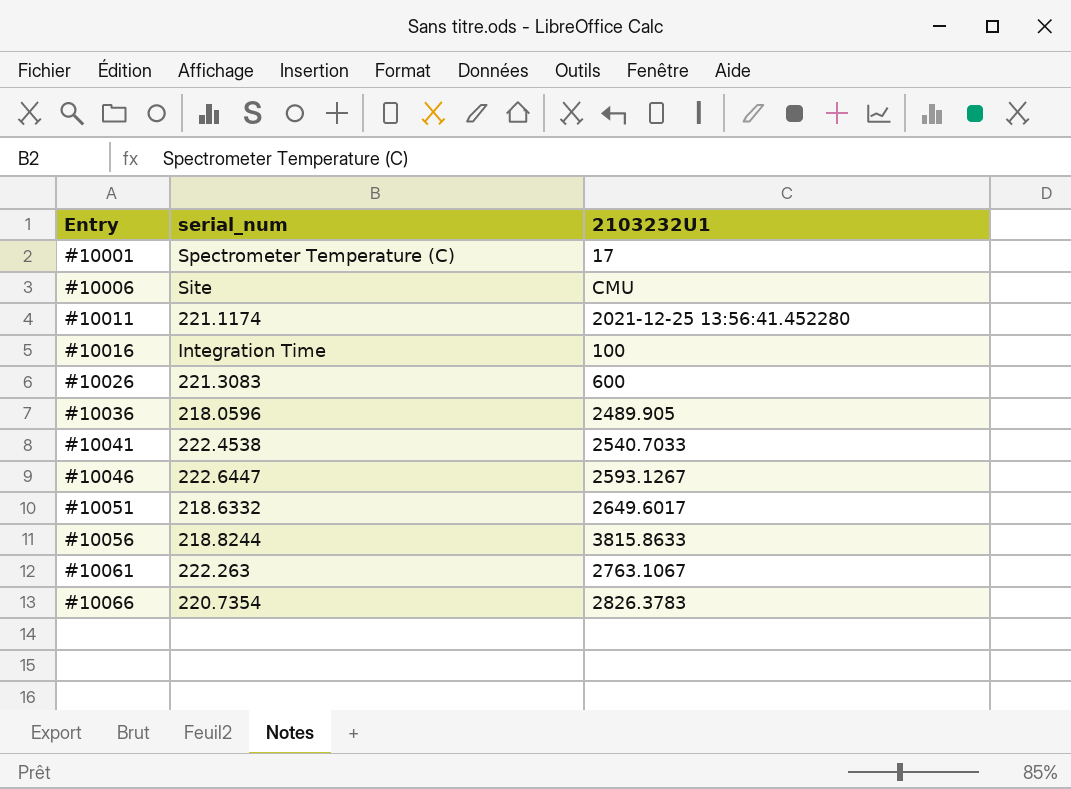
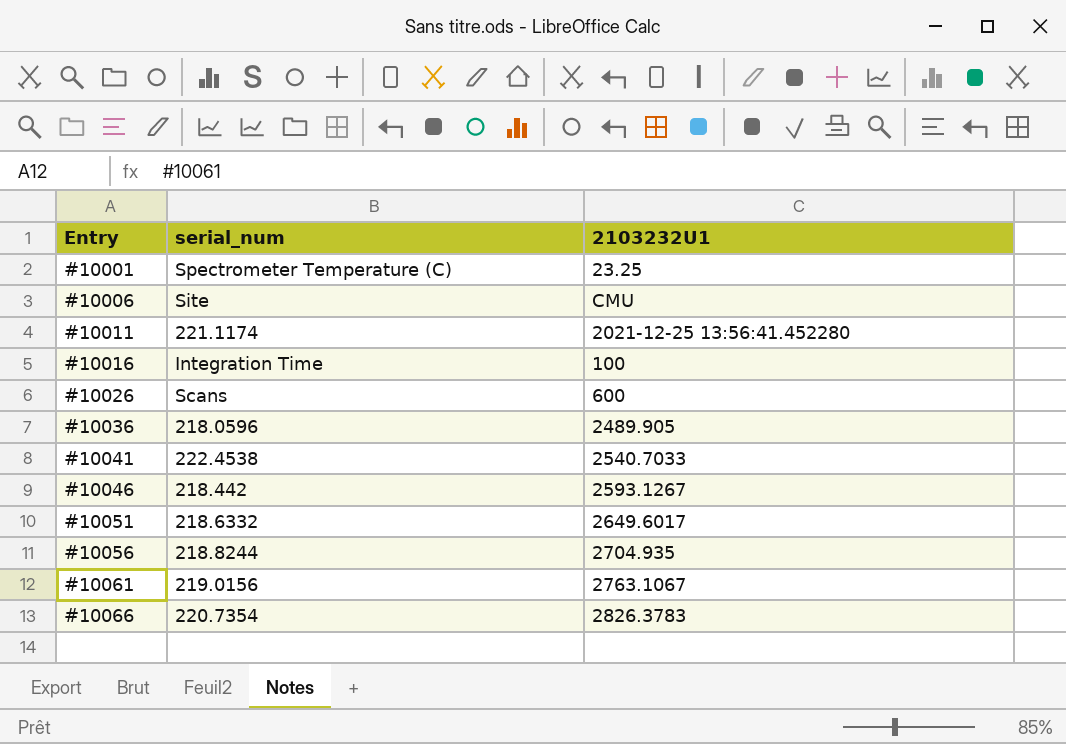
#10001 | 2103232U1: 17 -> 23.25
#10026 | serial_num: 221.3083 -> Scans
#10046 | serial_num: 222.6447 -> 218.442
#10056 | 2103232U1: 3815.8633 -> 2704.935
#10061 | serial_num: 222.263 -> 219.0156

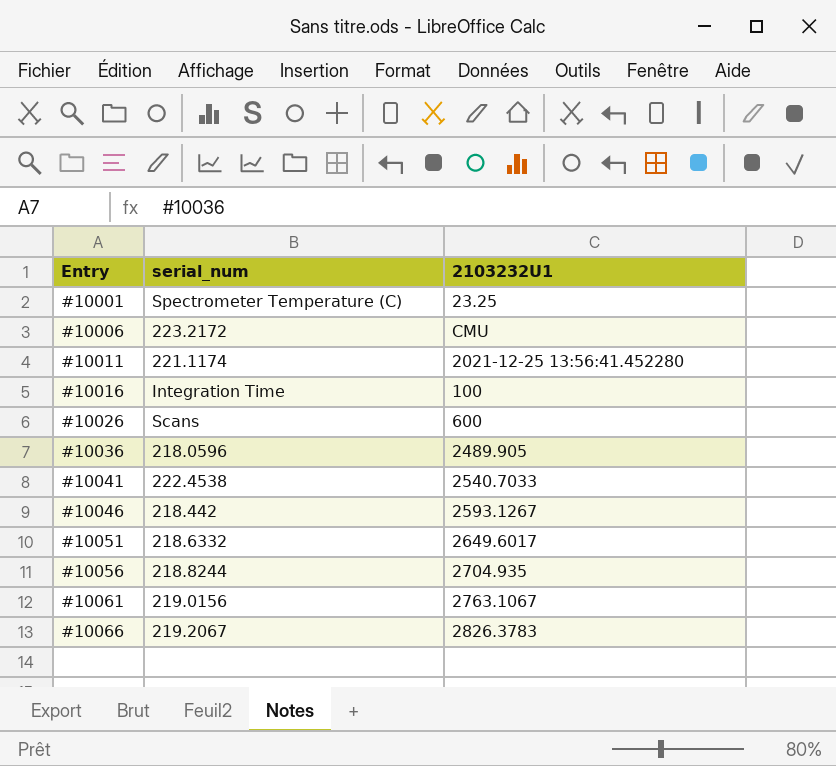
#10006 | serial_num: Site -> 223.2172
#10066 | serial_num: 220.7354 -> 219.2067

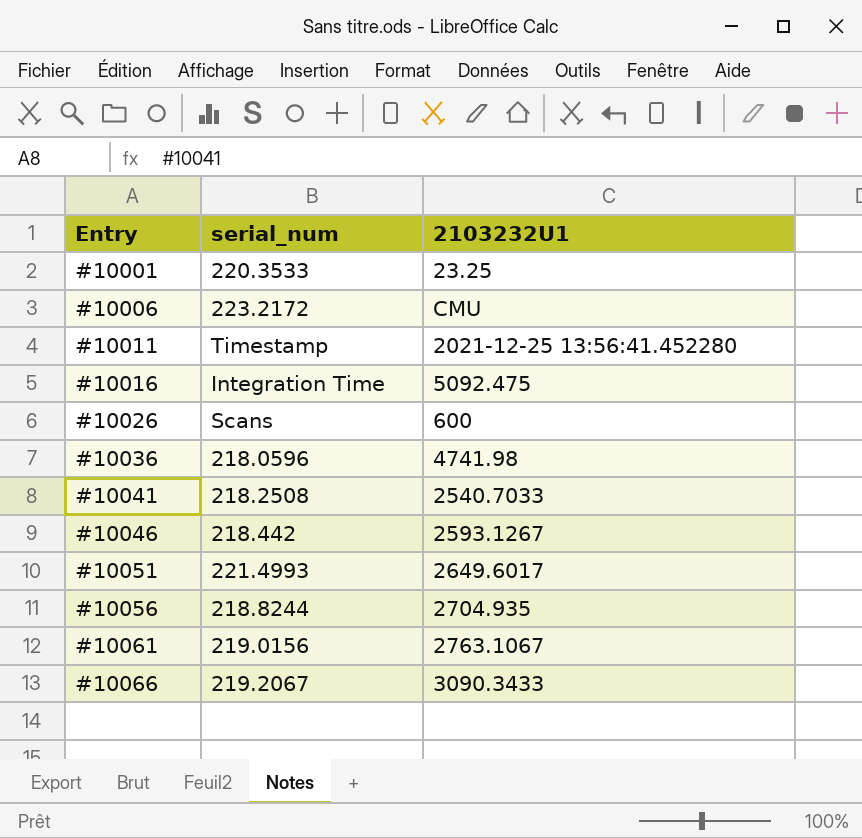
#10001 | serial_num: Spectrometer Temperature (C) -> 220.3533
#10011 | serial_num: 221.1174 -> Timestamp
#10016 | 2103232U1: 100 -> 5092.475
#10036 | 2103232U1: 2489.905 -> 4741.98
#10041 | serial_num: 222.4538 -> 218.2508
#10051 | serial_num: 218.6332 -> 221.4993
#10066 | 2103232U1: 2826.3783 -> 3090.3433

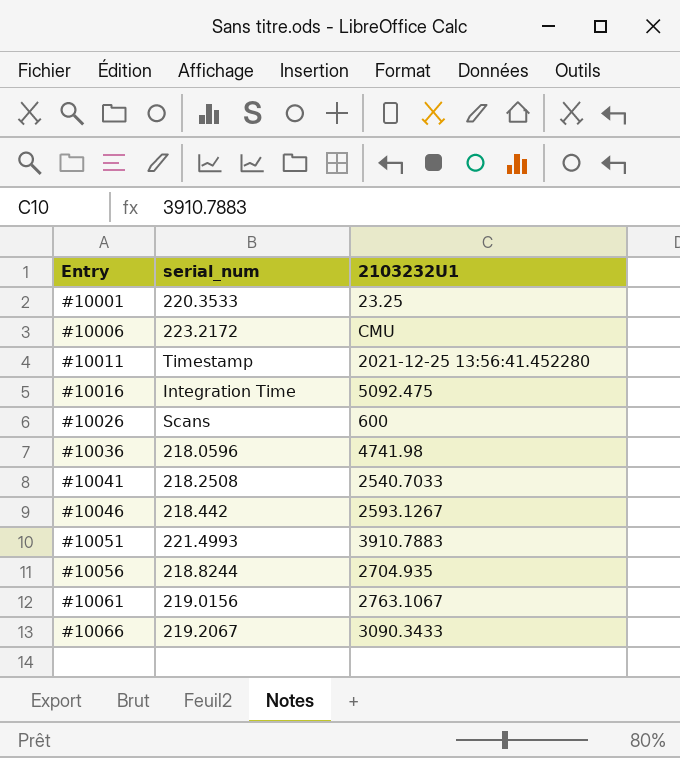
#10051 | 2103232U1: 2649.6017 -> 3910.7883

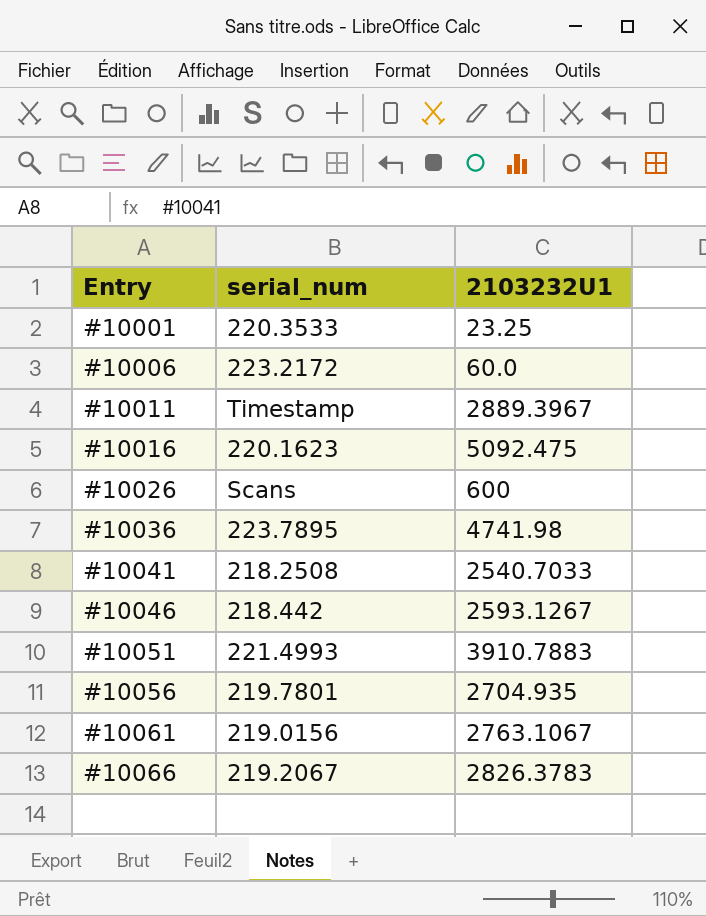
#10006 | 2103232U1: CMU -> 60.0
#10011 | 2103232U1: 2021-12-25 13:56:41.452280 -> 2889.3967
#10016 | serial_num: Integration Time -> 220.1623
#10036 | serial_num: 218.0596 -> 223.7895
#10056 | serial_num: 218.8244 -> 219.7801
#10066 | 2103232U1: 3090.3433 -> 2826.3783

